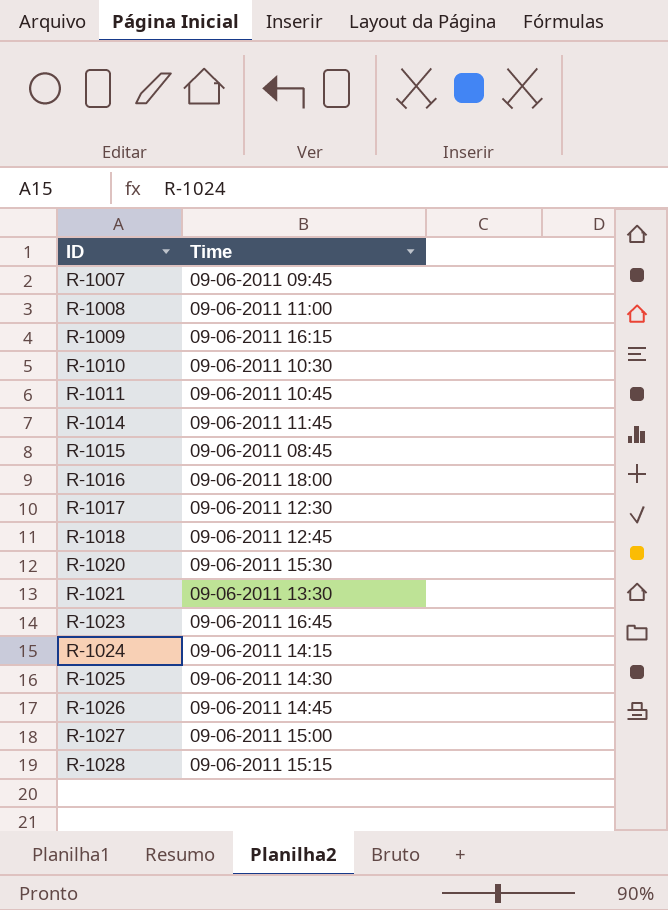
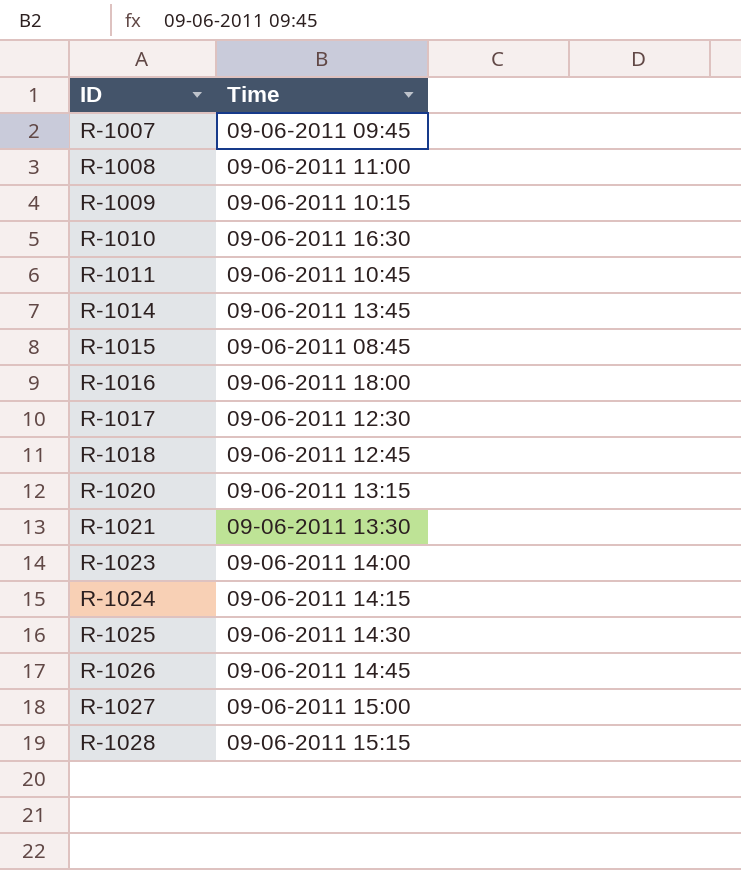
R-1009 | Time: 09-06-2011 16:15 -> 09-06-2011 10:15
R-1010 | Time: 09-06-2011 10:30 -> 09-06-2011 16:30
R-1014 | Time: 09-06-2011 11:45 -> 09-06-2011 13:45
R-1020 | Time: 09-06-2011 15:30 -> 09-06-2011 13:15
R-1023 | Time: 09-06-2011 16:45 -> 09-06-2011 14:00

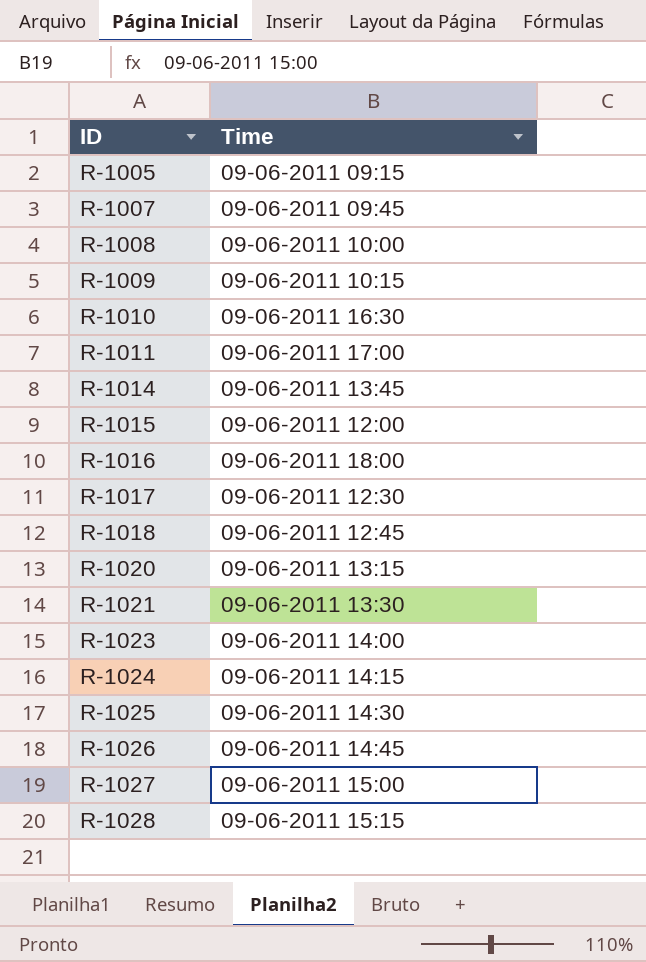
row R-1005: none -> 09-06-2011 09:15
R-1008 | Time: 09-06-2011 11:00 -> 09-06-2011 10:00
R-1011 | Time: 09-06-2011 10:45 -> 09-06-2011 17:00
R-1015 | Time: 09-06-2011 08:45 -> 09-06-2011 12:00

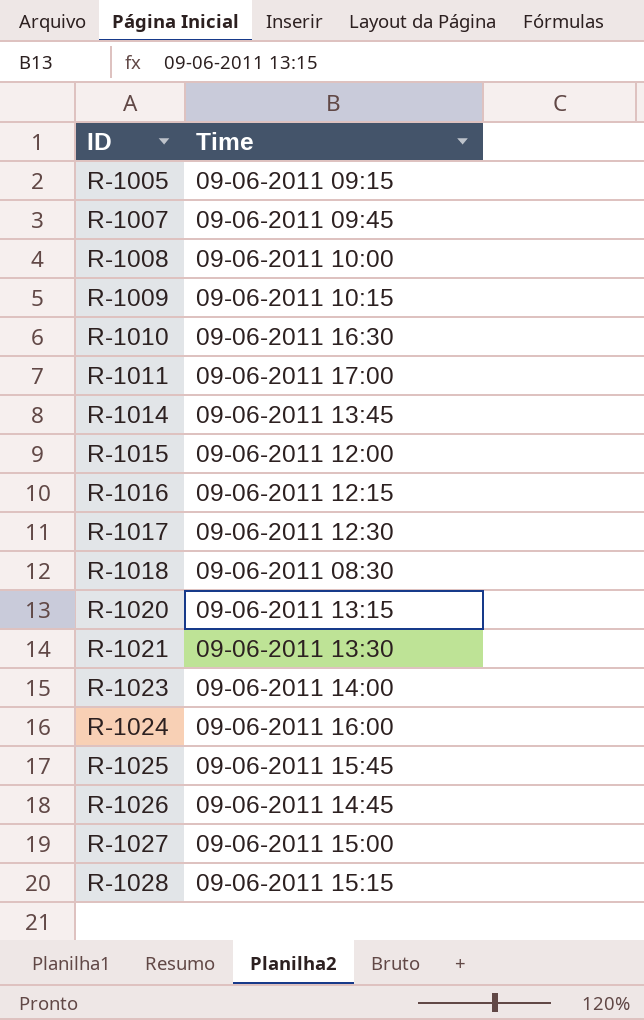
R-1016 | Time: 09-06-2011 18:00 -> 09-06-2011 12:15
R-1018 | Time: 09-06-2011 12:45 -> 09-06-2011 08:30
R-1024 | Time: 09-06-2011 14:15 -> 09-06-2011 16:00
R-1025 | Time: 09-06-2011 14:30 -> 09-06-2011 15:45

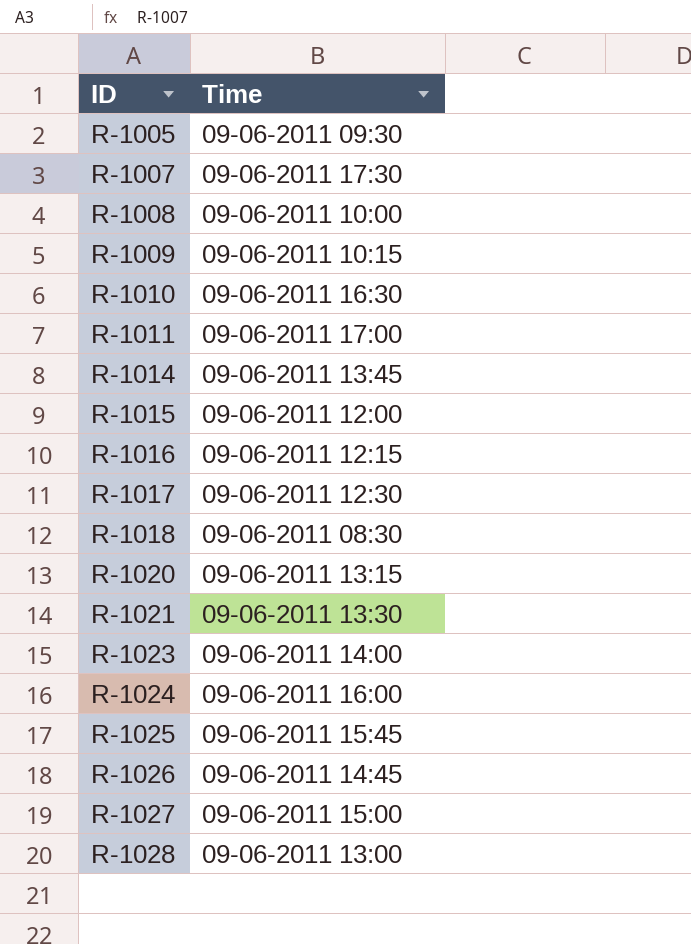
R-1005 | Time: 09-06-2011 09:15 -> 09-06-2011 09:30
R-1007 | Time: 09-06-2011 09:45 -> 09-06-2011 17:30
R-1028 | Time: 09-06-2011 15:15 -> 09-06-2011 13:00

